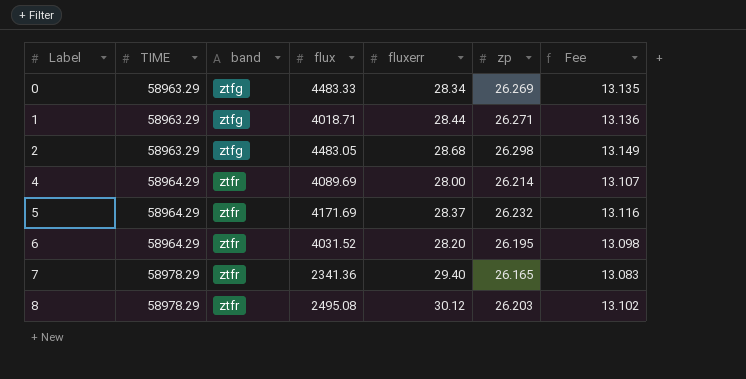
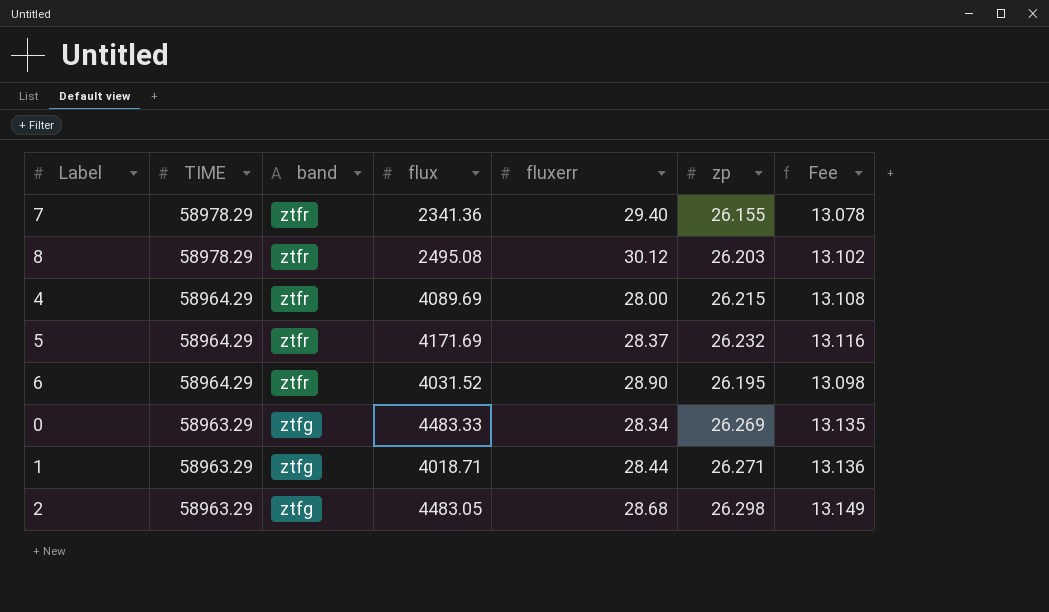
row order: Label ascending -> TIME descending
7 | zp: 26.165 -> 26.155
7 | Fee: 13.083 -> 13.078
4 | zp: 26.214 -> 26.215
4 | Fee: 13.107 -> 13.108
6 | fluxerr: 28.20 -> 28.90

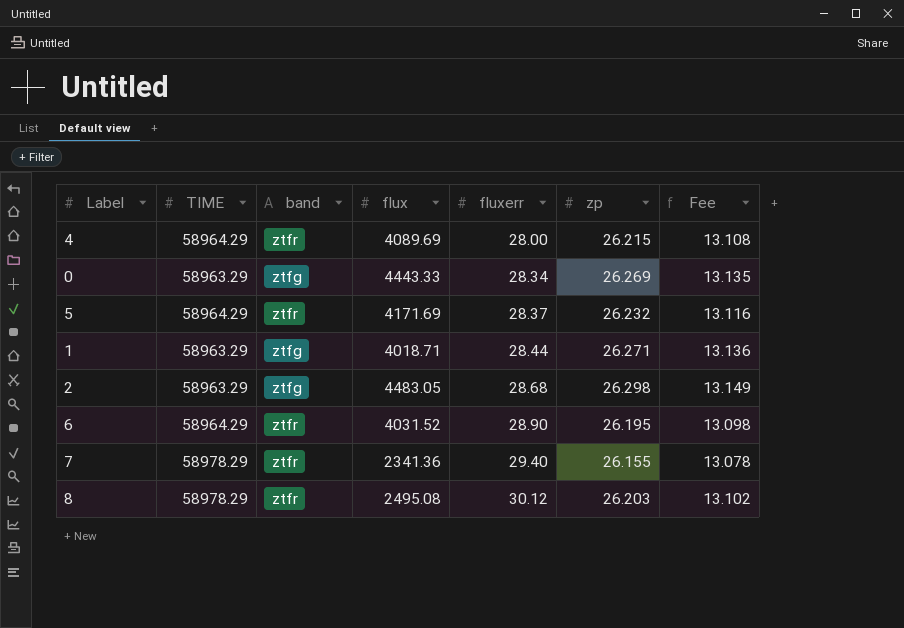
row order: TIME descending -> fluxerr ascending
0 | flux: 4483.33 -> 4443.33

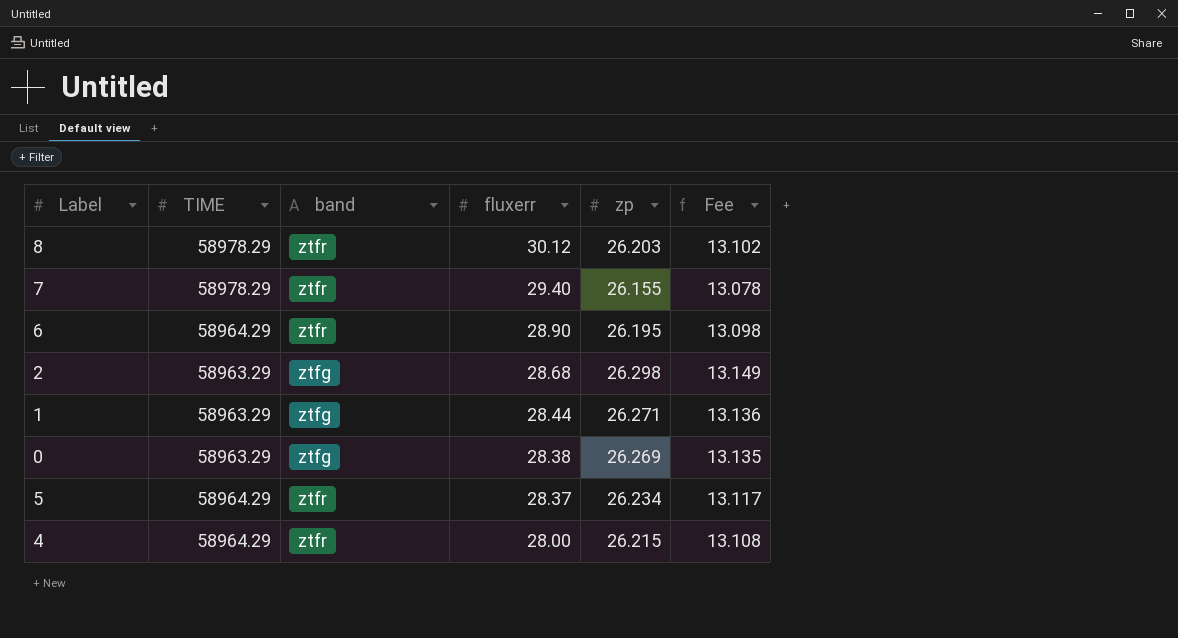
row order: fluxerr ascending -> fluxerr descending
column flux | position: 4 -> none
0 | fluxerr: 28.34 -> 28.38
5 | zp: 26.232 -> 26.234
5 | Fee: 13.116 -> 13.117

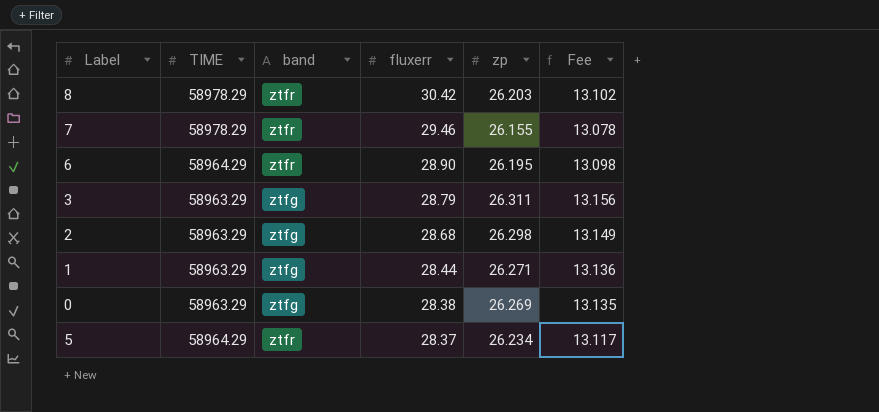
row 4: 58964.29 | ztfr | 28.00 | 26.215 | 13.108 -> none
8 | fluxerr: 30.12 -> 30.42
7 | fluxerr: 29.40 -> 29.46
row 3: none -> 58963.29 | ztfg | 28.79 | 26.311 | 13.156

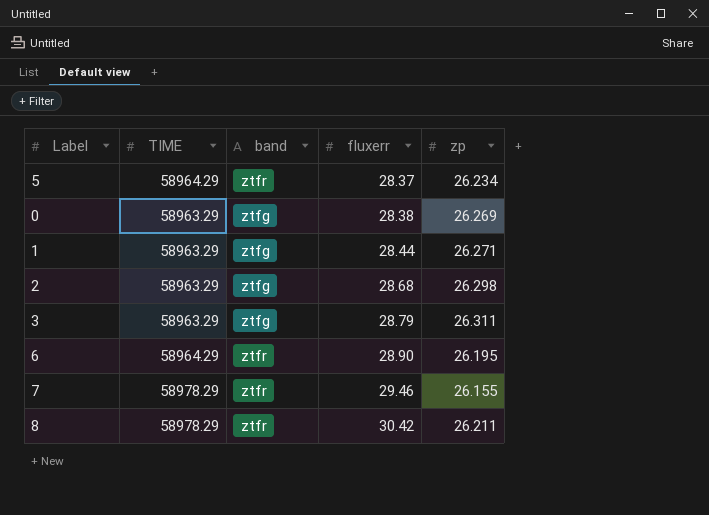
row order: fluxerr descending -> fluxerr ascending
column Fee | formula: [zp] * 0.5 -> none
8 | zp: 26.203 -> 26.211

